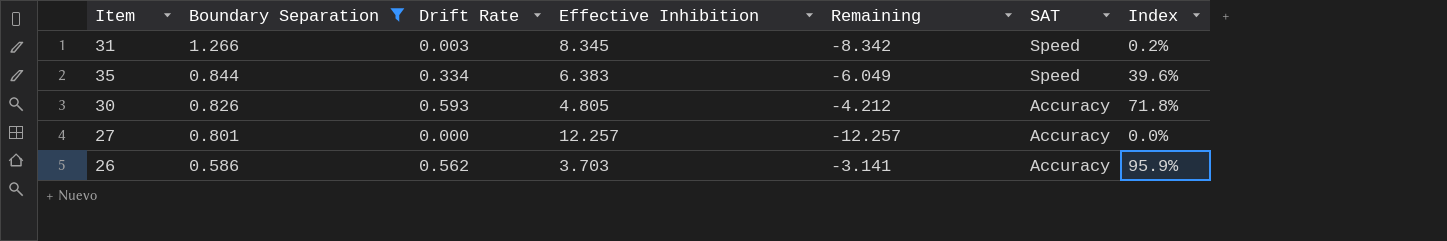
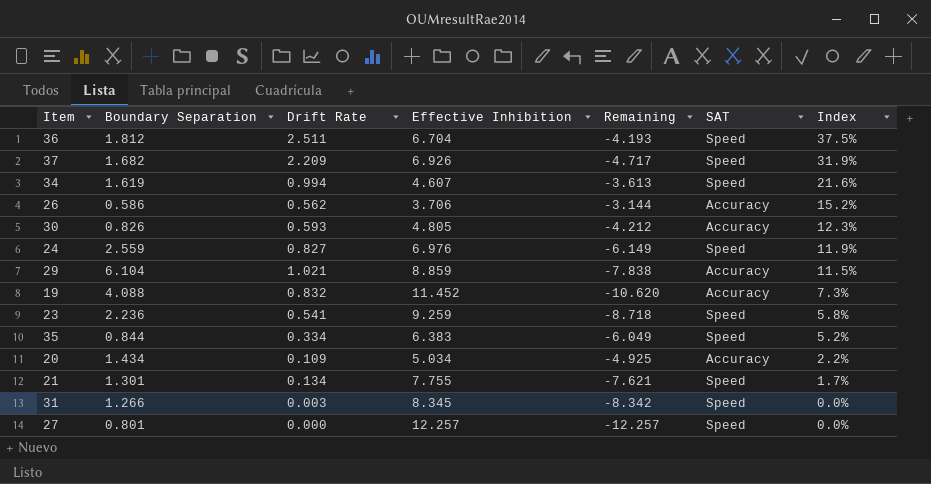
filter: Boundary Separation <= 1.266 -> none
row order: Boundary Separation descending -> Index descending
column Index | formula: [Drift Rate] / [Boundary Separation] -> [Drift Rate] / [Effective Inhibition]
26 | Effective Inhibition: 3.703 -> 3.706
26 | Remaining: -3.141 -> -3.144
27 | SAT: Accuracy -> Speed

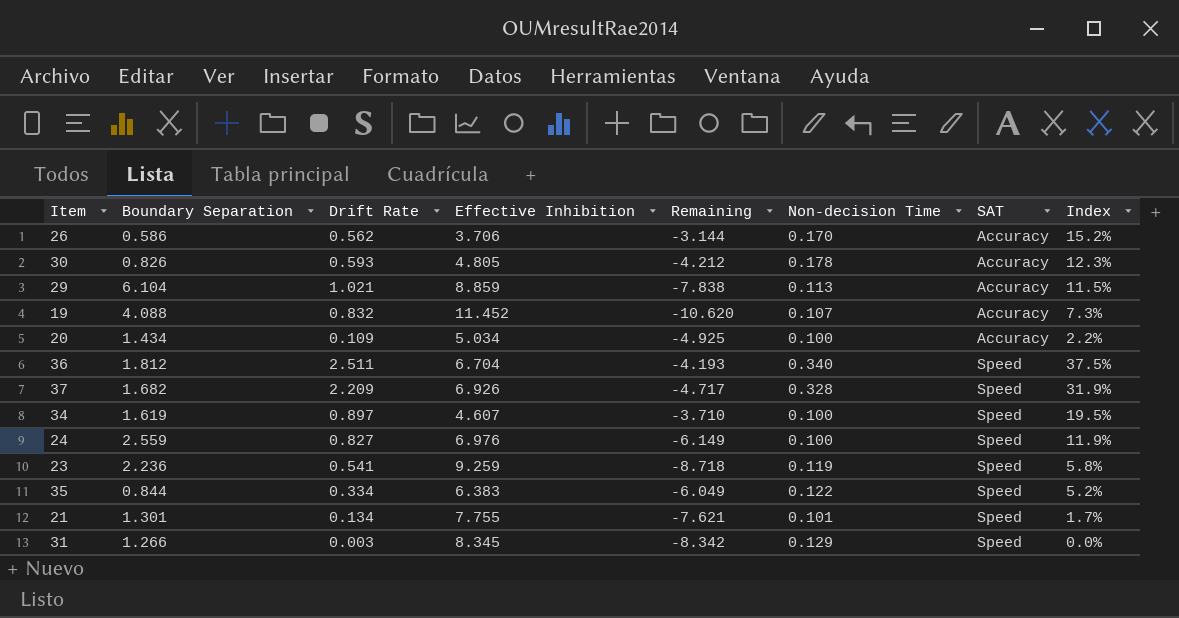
row order: Index descending -> SAT ascending
column Non-decision Time | position: none -> 6
row 27: 0.801 | 0.000 | 12.257 | -12.257 | Speed | 0.0% -> none
34 | Drift Rate: 0.994 -> 0.897
34 | Remaining: -3.613 -> -3.710
34 | Index: 21.6% -> 19.5%

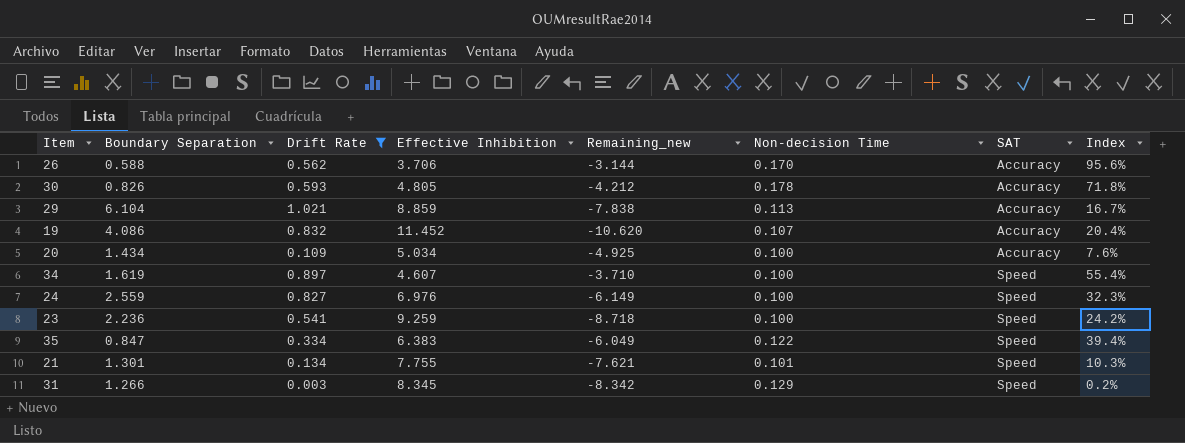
filter: none -> Drift Rate <= 1.021
column name: Remaining -> Remaining_new
column Index | formula: [Drift Rate] / [Effective Inhibition] -> [Drift Rate] / [Boundary Separation]
26 | Boundary Separation: 0.586 -> 0.588
19 | Boundary Separation: 4.088 -> 4.086
23 | Non-decision Time: 0.119 -> 0.100
35 | Boundary Separation: 0.844 -> 0.847

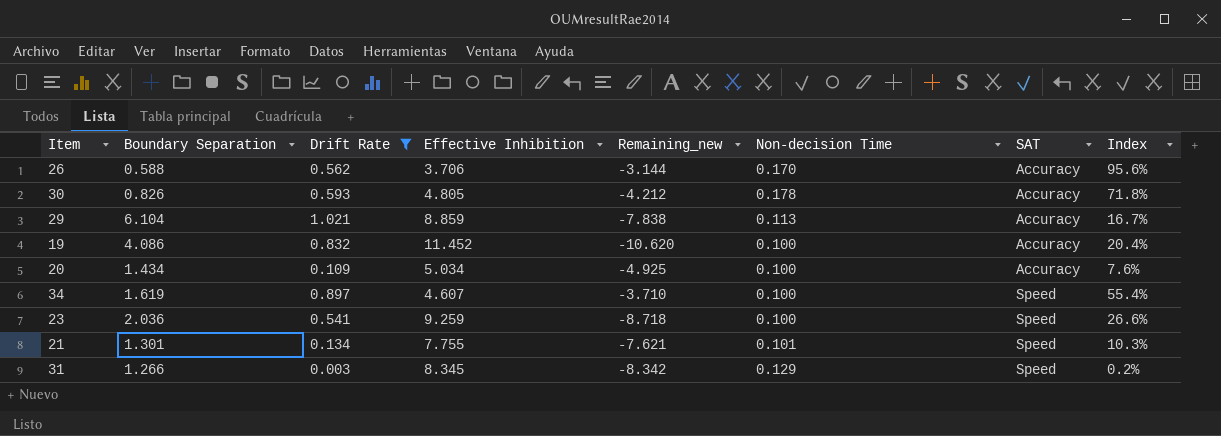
row 24: 2.559 | 0.827 | 6.976 | -6.149 | 0.100 | Speed | 32.3% -> none
row 35: 0.847 | 0.334 | 6.383 | -6.049 | 0.122 | Speed | 39.4% -> none
19 | Non-decision Time: 0.107 -> 0.100
23 | Boundary Separation: 2.236 -> 2.036
23 | Index: 24.2% -> 26.6%

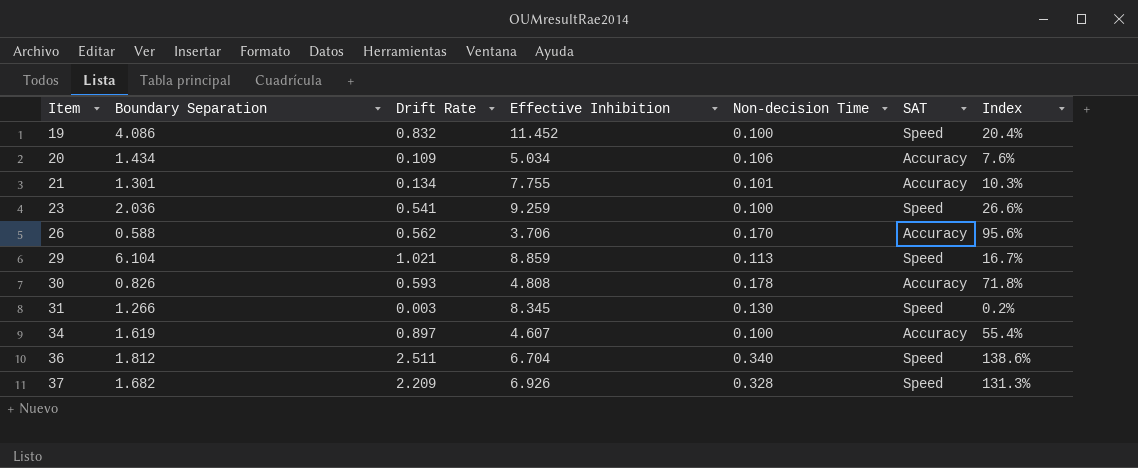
filter: Drift Rate <= 1.021 -> none
row order: SAT ascending -> Item ascending
column Remaining_new | formula: [Drift Rate] - [Effective Inhibition] -> none
19 | SAT: Accuracy -> Speed
20 | Non-decision Time: 0.100 -> 0.106
21 | SAT: Speed -> Accuracy
29 | SAT: Accuracy -> Speed
30 | Effective Inhibition: 4.805 -> 4.808
31 | Non-decision Time: 0.129 -> 0.130
34 | SAT: Speed -> Accuracy

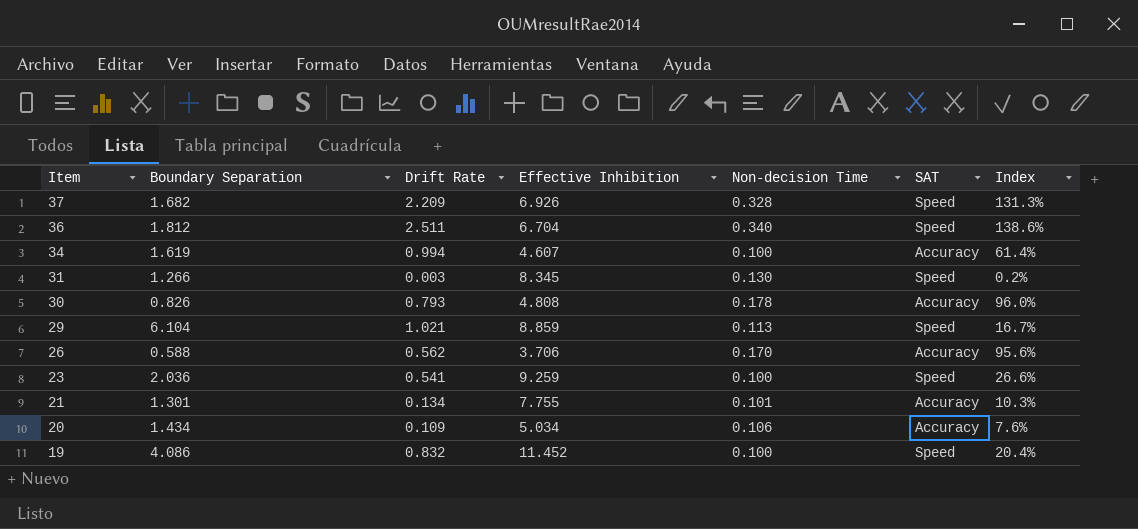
row order: Item ascending -> Item descending
34 | Drift Rate: 0.897 -> 0.994
34 | Index: 55.4% -> 61.4%
30 | Drift Rate: 0.593 -> 0.793
30 | Index: 71.8% -> 96.0%

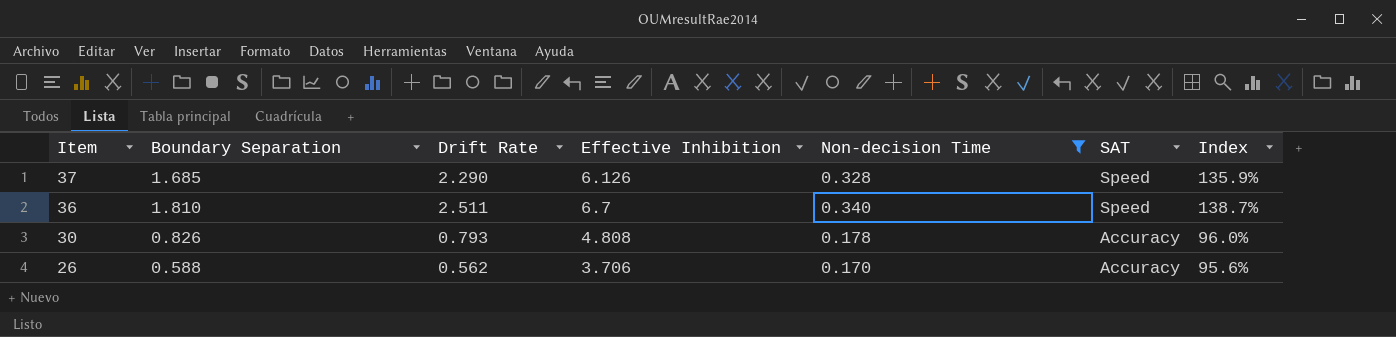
filter: none -> Non-decision Time >= 0.170
37 | Boundary Separation: 1.682 -> 1.685
37 | Drift Rate: 2.209 -> 2.290
37 | Effective Inhibition: 6.926 -> 6.126
37 | Index: 131.3% -> 135.9%
36 | Boundary Separation: 1.812 -> 1.810
36 | Effective Inhibition: 6.704 -> 6.7
36 | Index: 138.6% -> 138.7%

